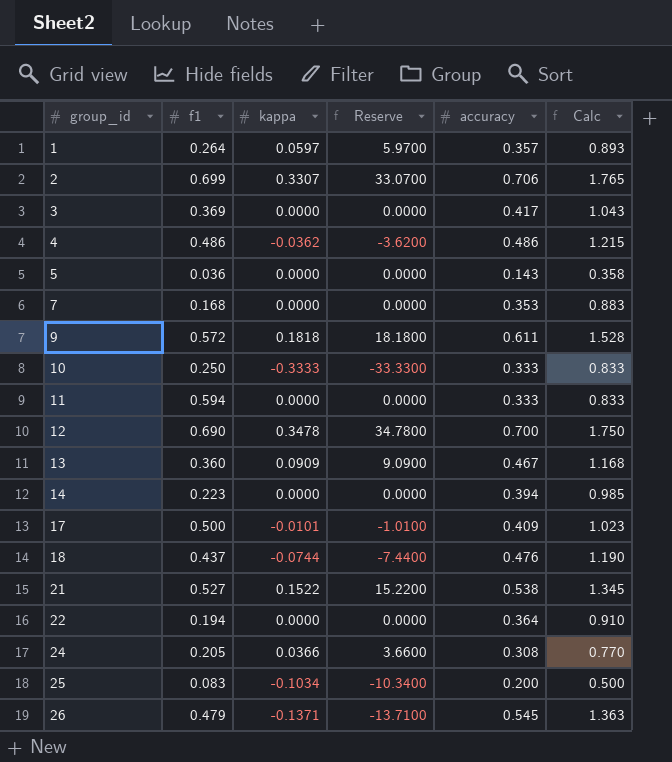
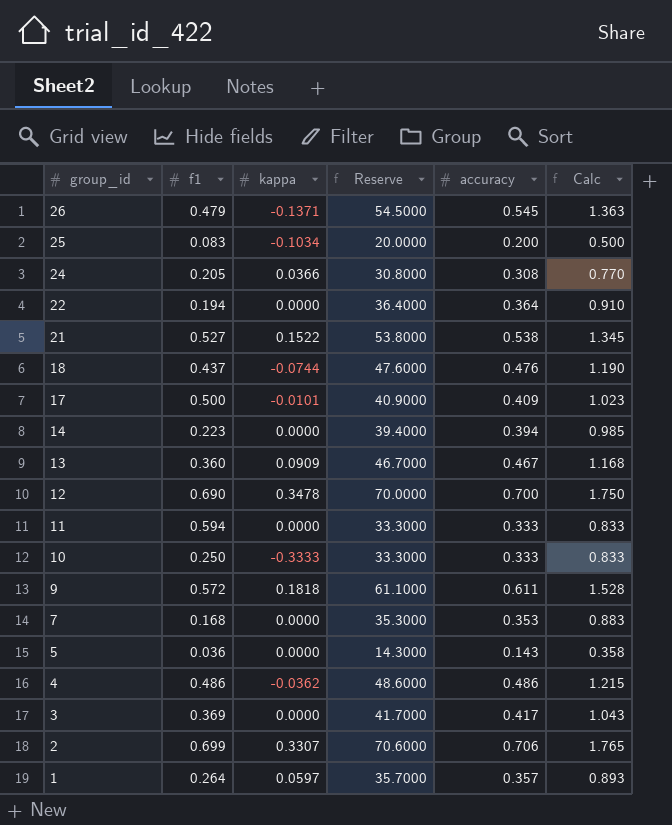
row order: group_id ascending -> group_id descending
column Reserve | formula: [kappa] * 100 -> [accuracy] * 100

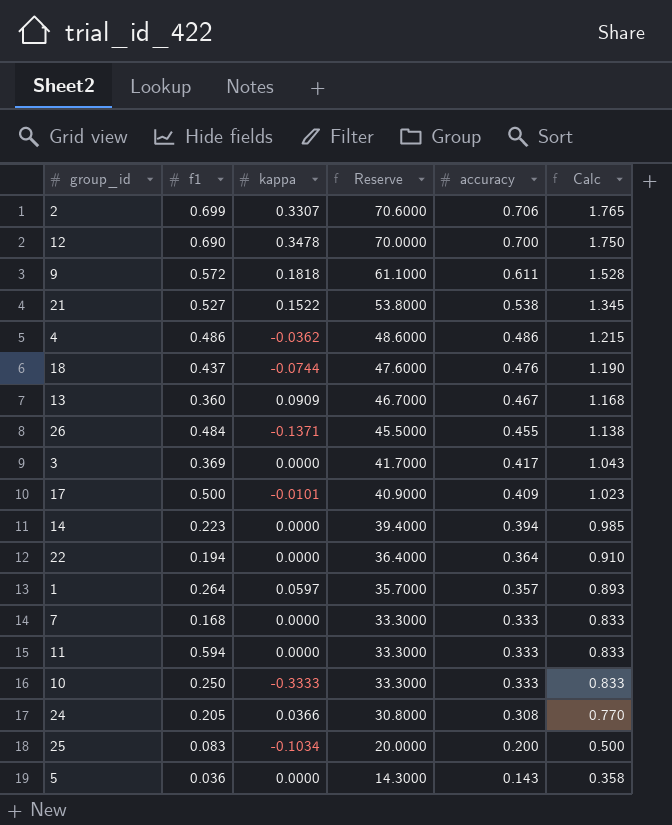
row order: group_id descending -> Reserve descending
26 | f1: 0.479 -> 0.484
26 | Reserve: 54.5000 -> 45.5000
26 | accuracy: 0.545 -> 0.455
26 | Calc: 1.363 -> 1.138
7 | Reserve: 35.3000 -> 33.3000
7 | accuracy: 0.353 -> 0.333
7 | Calc: 0.883 -> 0.833

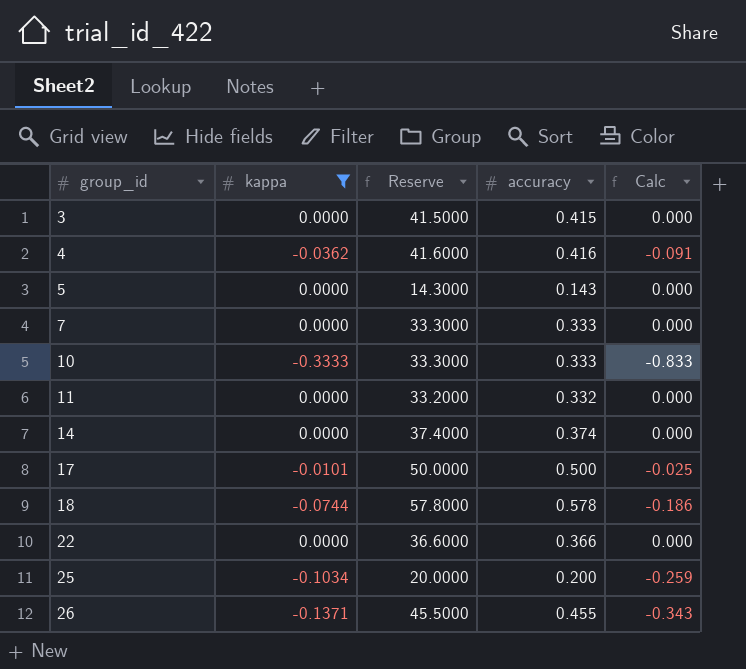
filter: none -> kappa <= 0.0000
row order: Reserve descending -> group_id ascending
column f1 | position: 2 -> none
column Calc | formula: [accuracy] * 2.5 -> [kappa] * 2.5
3 | Reserve: 41.7000 -> 41.5000
3 | accuracy: 0.417 -> 0.415
4 | Reserve: 48.6000 -> 41.6000
4 | accuracy: 0.486 -> 0.416
11 | Reserve: 33.3000 -> 33.2000
11 | accuracy: 0.333 -> 0.332
14 | Reserve: 39.4000 -> 37.4000
14 | accuracy: 0.394 -> 0.374
17 | Reserve: 40.9000 -> 50.0000
17 | accuracy: 0.409 -> 0.500
18 | Reserve: 47.6000 -> 57.8000
18 | accuracy: 0.476 -> 0.578
22 | Reserve: 36.4000 -> 36.6000
22 | accuracy: 0.364 -> 0.366

